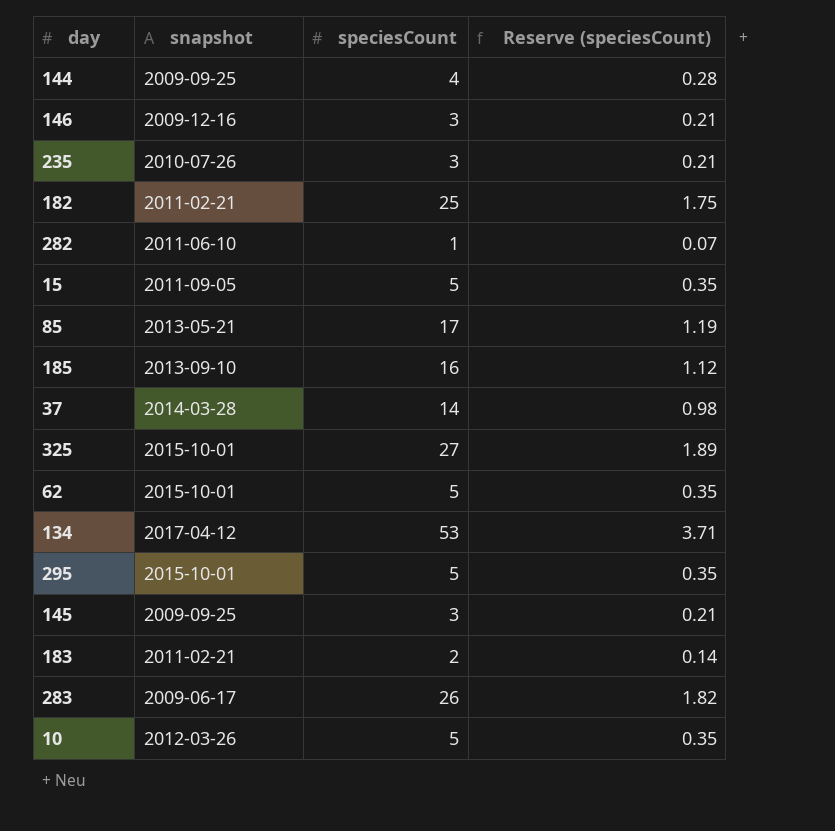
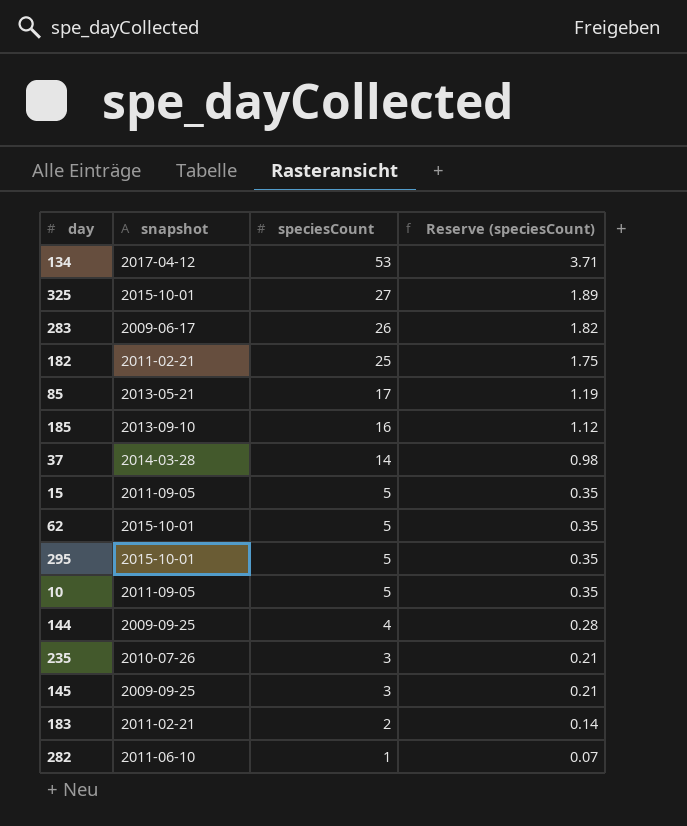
row order: none -> speciesCount descending
row 146: 2009-12-16 | 3 | 0.21 -> none
10 | snapshot: 2012-03-26 -> 2011-09-05

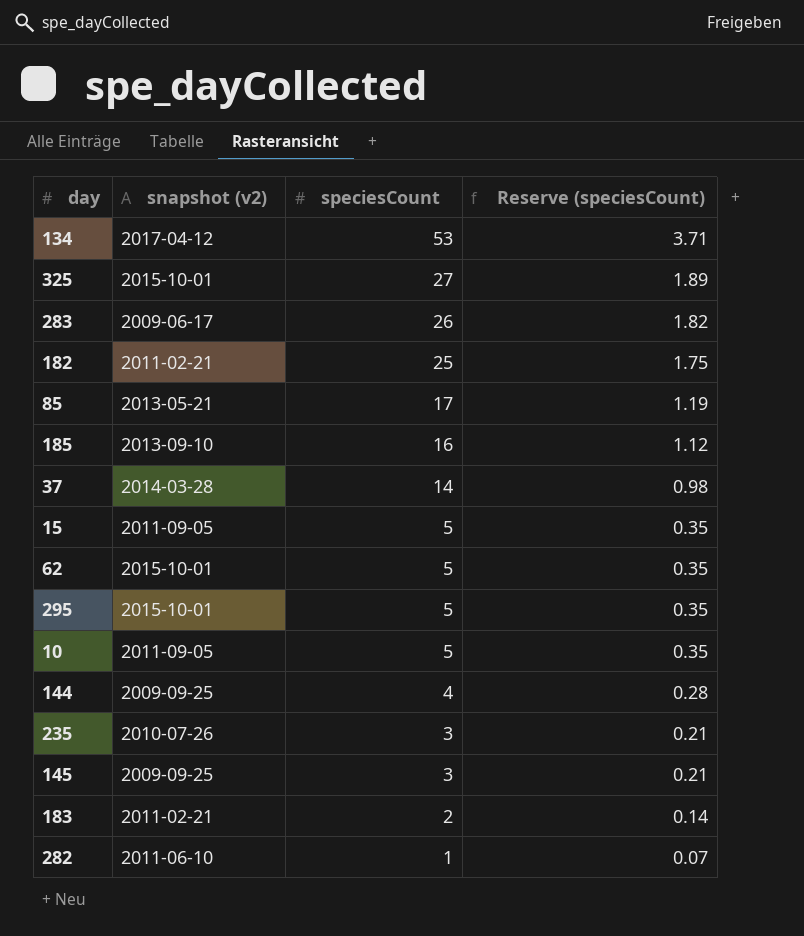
column name: snapshot -> snapshot (v2)

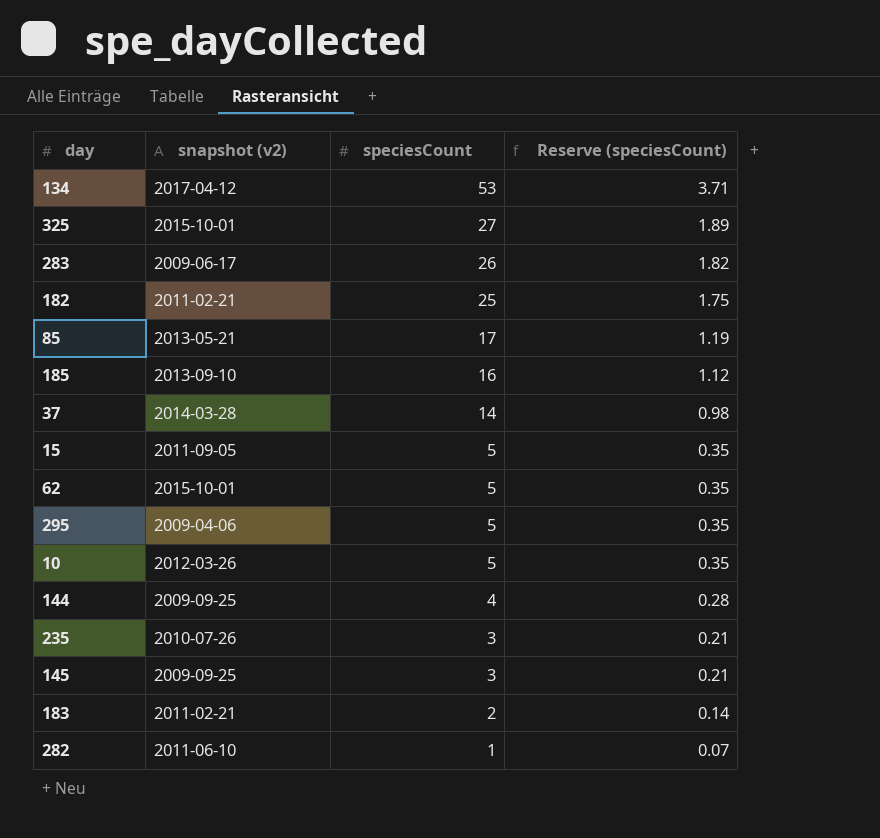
295 | snapshot (v2): 2015-10-01 -> 2009-04-06
10 | snapshot (v2): 2011-09-05 -> 2012-03-26

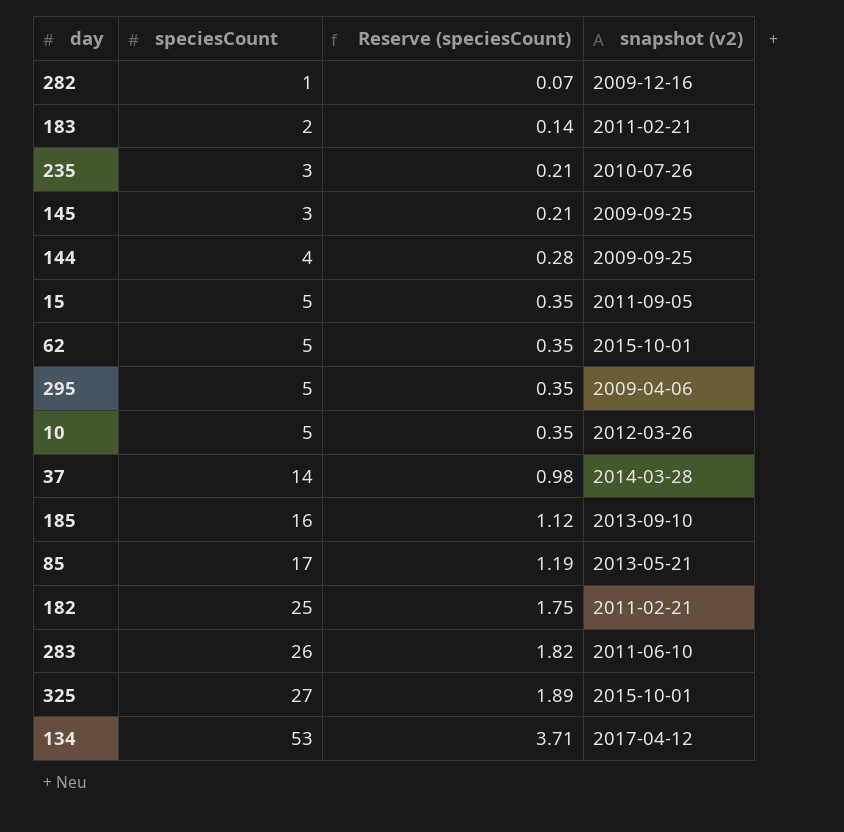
row order: speciesCount descending -> speciesCount ascending
column snapshot (v2) | position: 2 -> 4
282 | snapshot (v2): 2011-06-10 -> 2009-12-16
283 | snapshot (v2): 2009-06-17 -> 2011-06-10

